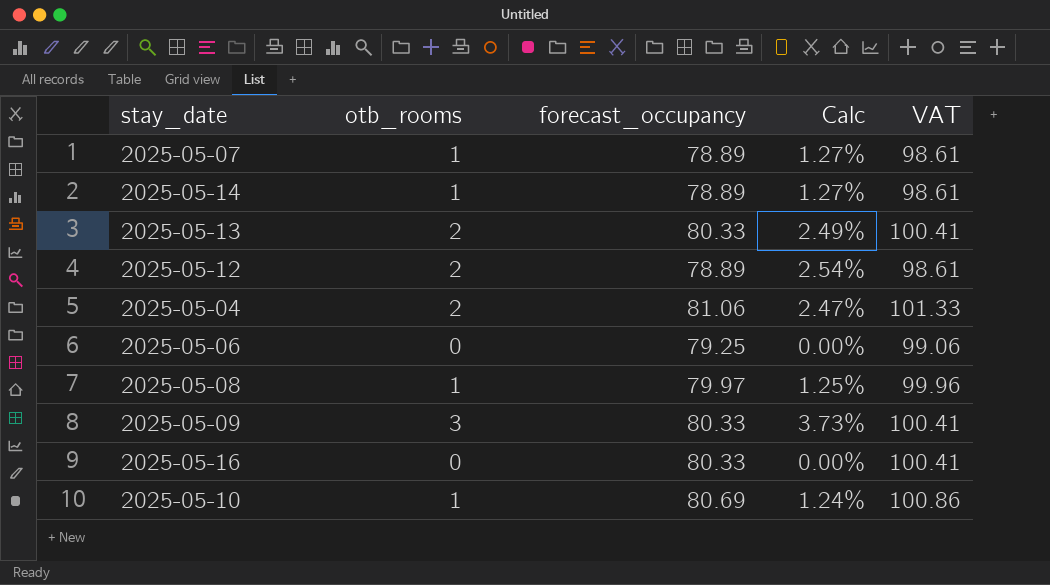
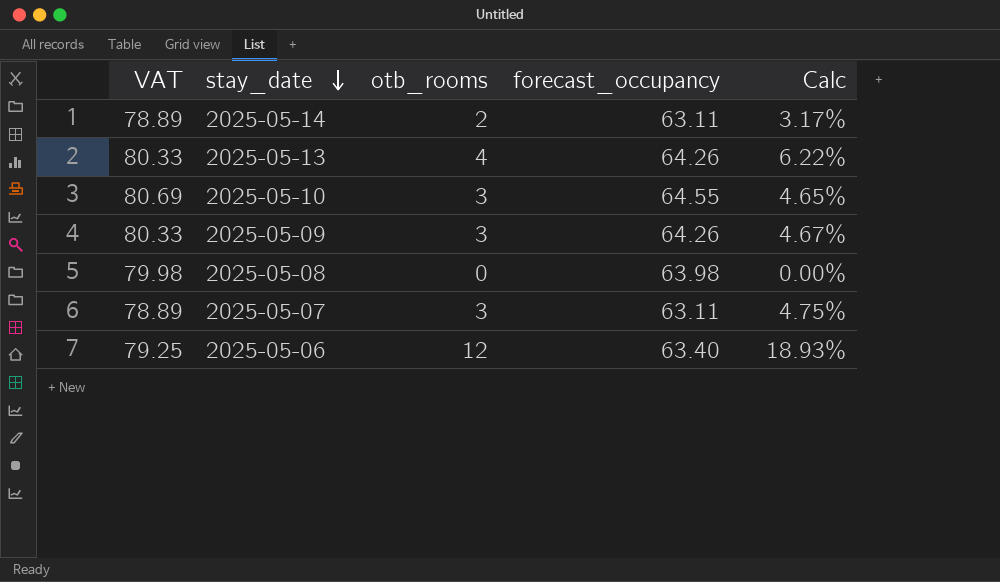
row order: none -> stay_date descending
column VAT | position: 5 -> 1
row 2025-05-12: 2 | 78.89 | 2.54% | 98.61 -> none
row 2025-05-04: 2 | 81.06 | 2.47% | 101.33 -> none
row 2025-05-16: 0 | 80.33 | 0.00% | 100.41 -> none
2025-05-14 | VAT: 98.61 -> 78.89
2025-05-14 | otb_rooms: 1 -> 2
2025-05-14 | forecast_occupancy: 78.89 -> 63.11
2025-05-14 | Calc: 1.27% -> 3.17%
2025-05-13 | VAT: 100.41 -> 80.33
2025-05-13 | otb_rooms: 2 -> 4
2025-05-13 | forecast_occupancy: 80.33 -> 64.26
2025-05-13 | Calc: 2.49% -> 6.22%
2025-05-10 | VAT: 100.86 -> 80.69
2025-05-10 | otb_rooms: 1 -> 3
2025-05-10 | forecast_occupancy: 80.69 -> 64.55
2025-05-10 | Calc: 1.24% -> 4.65%
2025-05-09 | VAT: 100.41 -> 80.33
2025-05-09 | forecast_occupancy: 80.33 -> 64.26
2025-05-09 | Calc: 3.73% -> 4.67%
2025-05-08 | VAT: 99.96 -> 79.98
2025-05-08 | otb_rooms: 1 -> 0
2025-05-08 | forecast_occupancy: 79.97 -> 63.98
2025-05-08 | Calc: 1.25% -> 0.00%
2025-05-07 | VAT: 98.61 -> 78.89
2025-05-07 | otb_rooms: 1 -> 3
2025-05-07 | forecast_occupancy: 78.89 -> 63.11
2025-05-07 | Calc: 1.27% -> 4.75%
2025-05-06 | VAT: 99.06 -> 79.25
2025-05-06 | otb_rooms: 0 -> 12
2025-05-06 | forecast_occupancy: 79.25 -> 63.40
2025-05-06 | Calc: 0.00% -> 18.93%

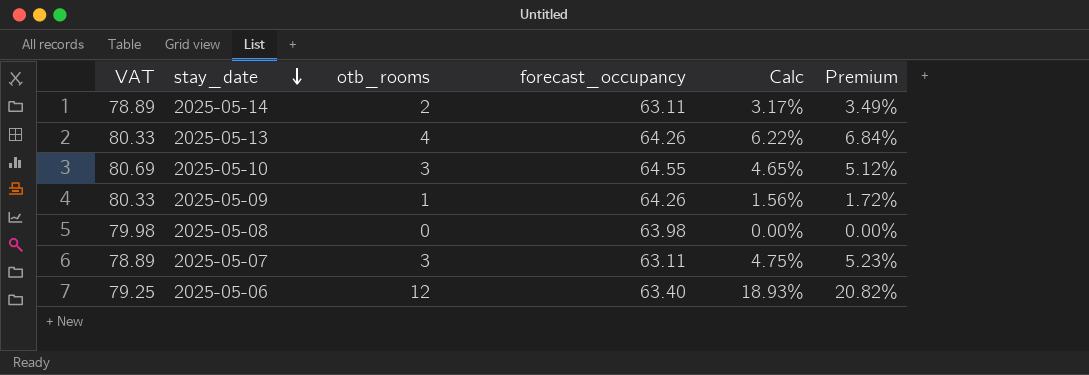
column Premium | formula: none -> [Calc] * 1.1
2025-05-09 | otb_rooms: 3 -> 1
2025-05-09 | Calc: 4.67% -> 1.56%

